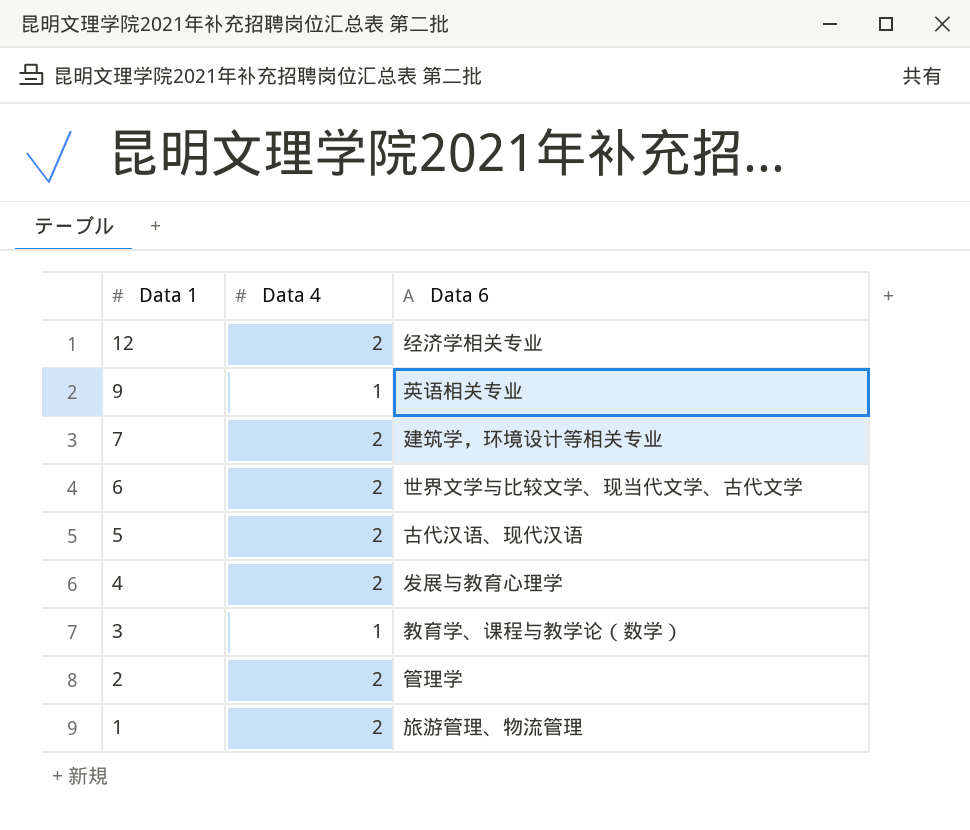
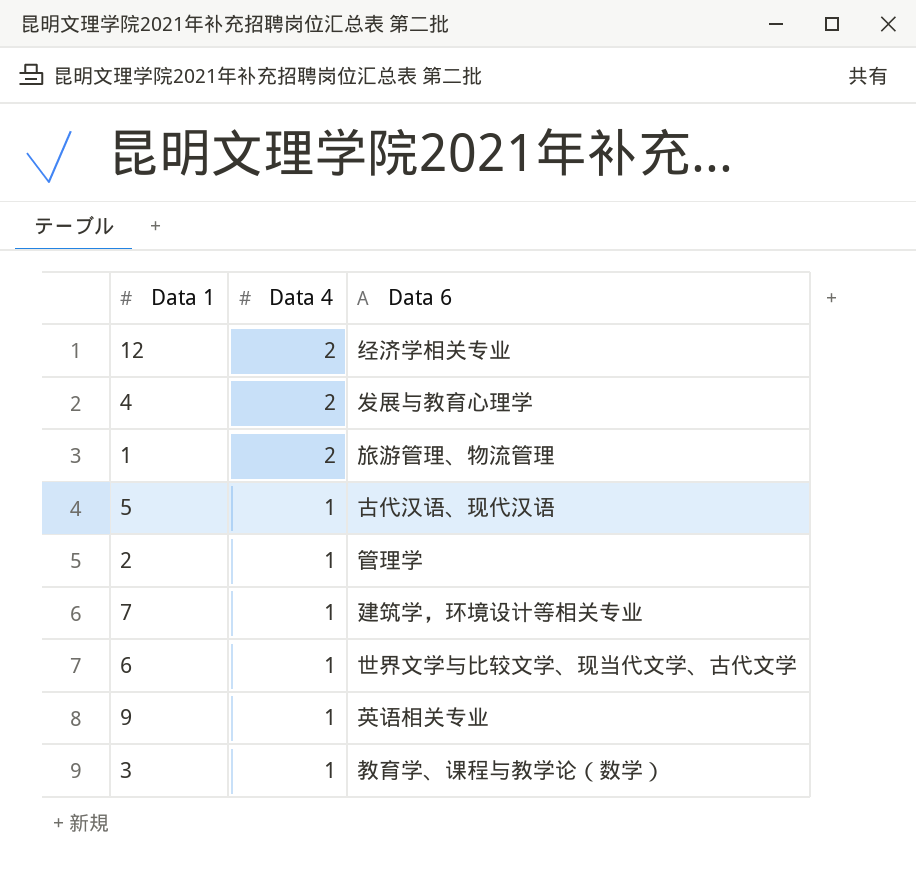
row order: Data 1 descending -> Data 4 descending
5 | Data 4: 2 -> 1
2 | Data 4: 2 -> 1
7 | Data 4: 2 -> 1
6 | Data 4: 2 -> 1

